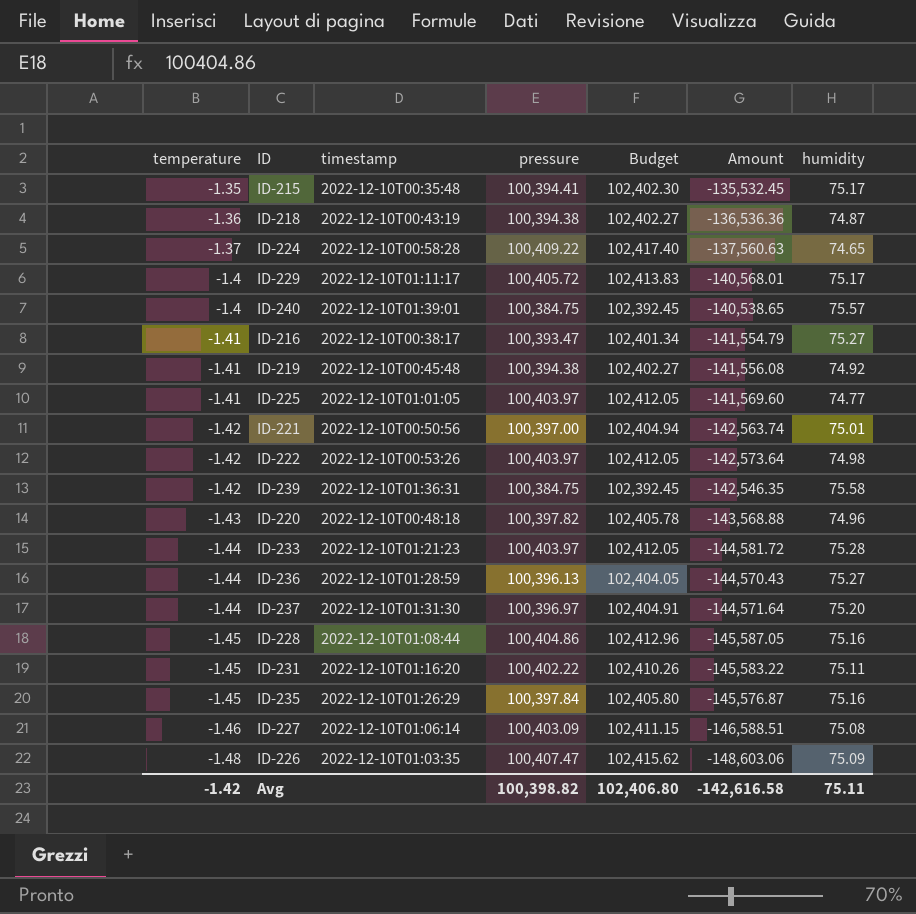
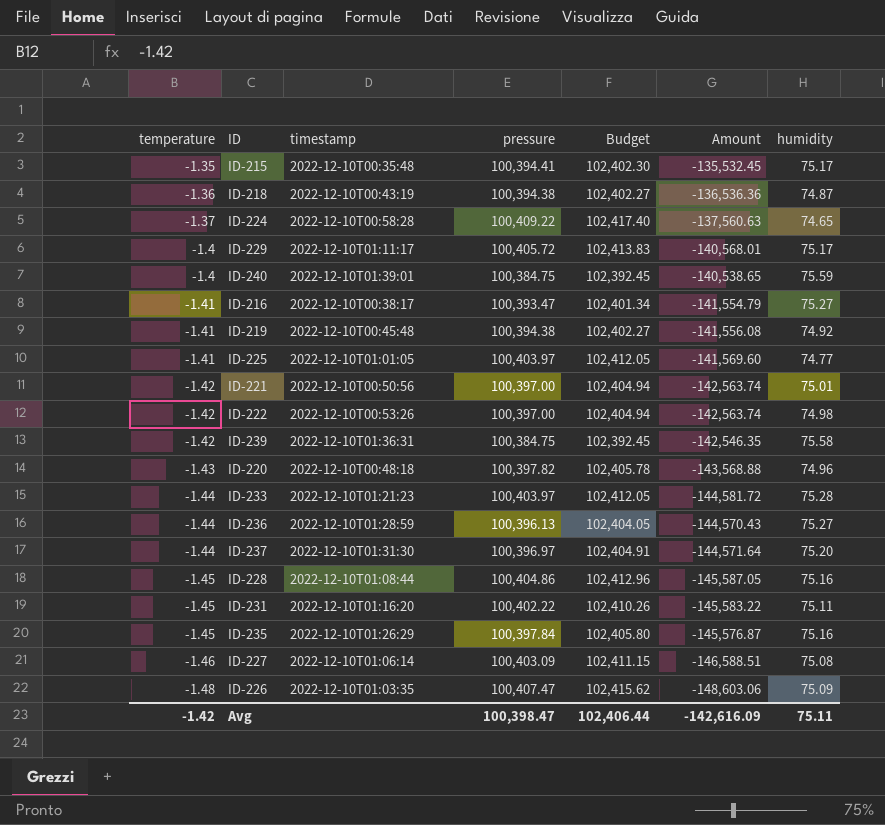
ID-240 | humidity: 75.57 -> 75.59
ID-222 | pressure: 100,403.97 -> 100,397.00
ID-222 | Budget: 102,412.05 -> 102,404.94
ID-222 | Amount: -142,573.64 -> -142,563.74
Avg | pressure: 100,398.82 -> 100,398.47
Avg | Budget: 102,406.80 -> 102,406.44
Avg | Amount: -142,616.58 -> -142,616.09

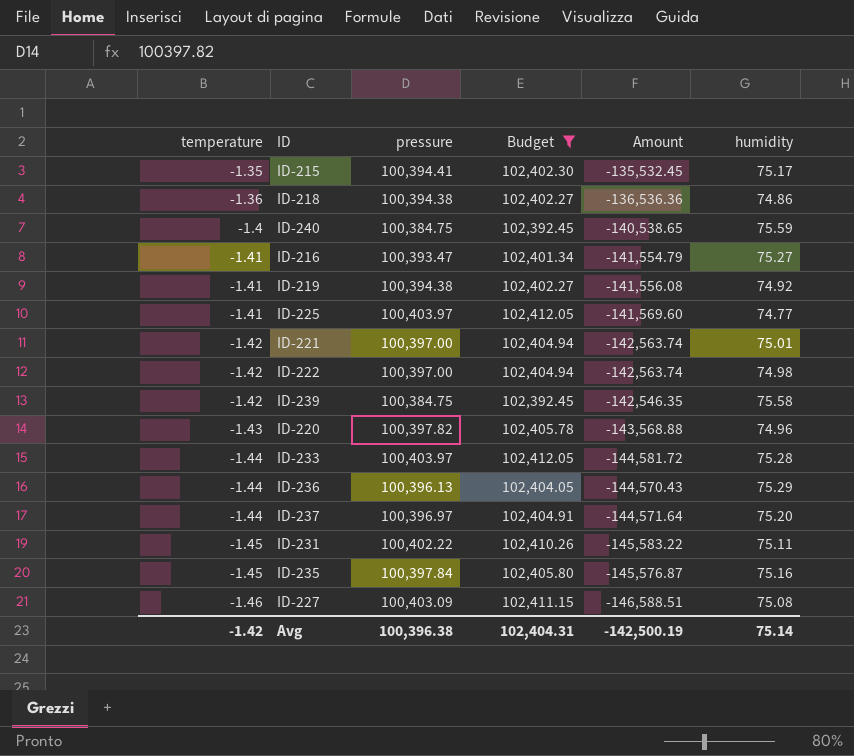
filter: none -> Budget <= 102,412.05
column timestamp | position: 3 -> none
ID-218 | humidity: 74.87 -> 74.86
ID-236 | humidity: 75.27 -> 75.29
Avg | pressure: 100,398.47 -> 100,396.38
Avg | Budget: 102,406.44 -> 102,404.31
Avg | Amount: -142,616.09 -> -142,500.19
Avg | humidity: 75.11 -> 75.14

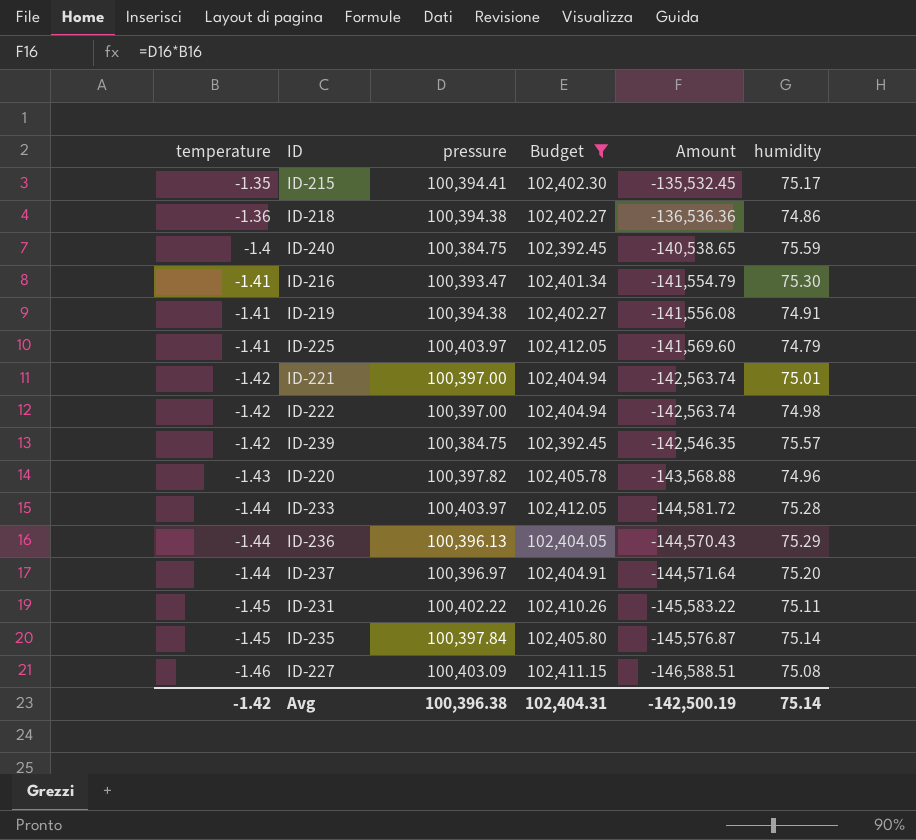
ID-216 | humidity: 75.27 -> 75.30
ID-219 | humidity: 74.92 -> 74.91
ID-225 | humidity: 74.77 -> 74.79
ID-239 | humidity: 75.58 -> 75.57
ID-235 | humidity: 75.16 -> 75.14

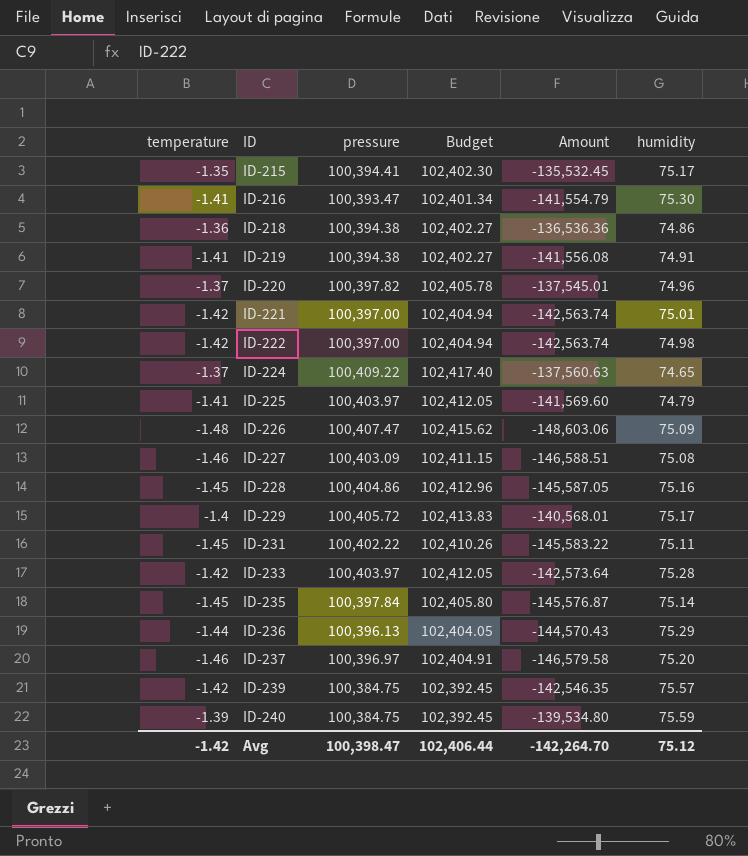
filter: Budget <= 102,412.05 -> none
row order: temperature descending -> ID ascending
ID-220 | temperature: -1.43 -> -1.37
ID-220 | Amount: -143,568.88 -> -137,545.01
ID-233 | temperature: -1.44 -> -1.42
ID-233 | Amount: -144,581.72 -> -142,573.64
ID-237 | temperature: -1.44 -> -1.46
ID-237 | Amount: -144,571.64 -> -146,579.58
ID-240 | temperature: -1.4 -> -1.39
ID-240 | Amount: -140,538.65 -> -139,534.80
Avg | pressure: 100,396.38 -> 100,398.47
Avg | Budget: 102,404.31 -> 102,406.44
Avg | Amount: -142,500.19 -> -142,264.70
Avg | humidity: 75.14 -> 75.12

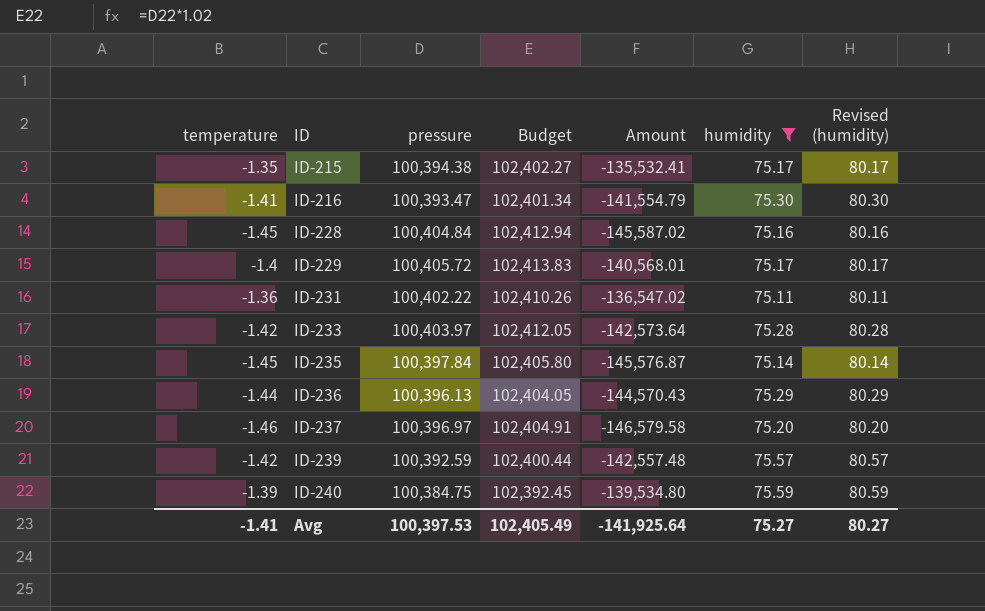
filter: none -> humidity >= 75.11
column Revised (humidity) | formula: none -> [humidity] + 5
ID-215 | pressure: 100,394.41 -> 100,394.38
ID-215 | Budget: 102,402.30 -> 102,402.27
ID-215 | Amount: -135,532.45 -> -135,532.41
ID-228 | pressure: 100,404.86 -> 100,404.84
ID-228 | Budget: 102,412.96 -> 102,412.94
ID-228 | Amount: -145,587.05 -> -145,587.02
ID-231 | temperature: -1.45 -> -1.36
ID-231 | Amount: -145,583.22 -> -136,547.02
ID-239 | pressure: 100,384.75 -> 100,392.59
ID-239 | Budget: 102,392.45 -> 102,400.44
ID-239 | Amount: -142,546.35 -> -142,557.48
Avg | temperature: -1.42 -> -1.41
Avg | pressure: 100,398.47 -> 100,397.53
Avg | Budget: 102,406.44 -> 102,405.49
Avg | Amount: -142,264.70 -> -141,925.64
Avg | humidity: 75.12 -> 75.27

